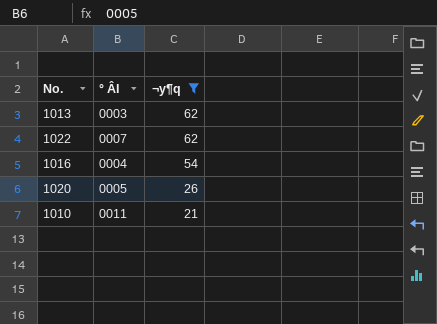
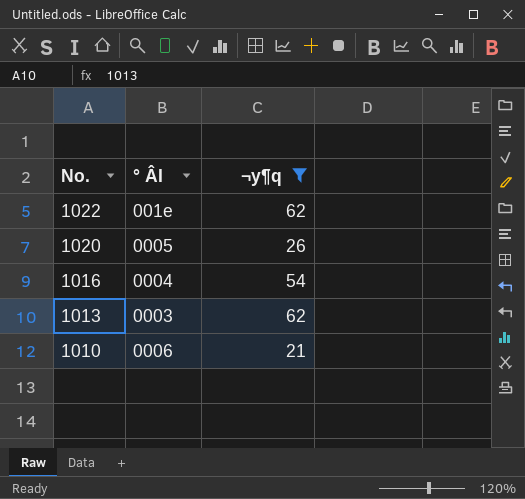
row order: ¬y¶q descending -> No. descending
1022 | ° ÂI: 0007 -> 001e
1010 | ° ÂI: 0011 -> 0006

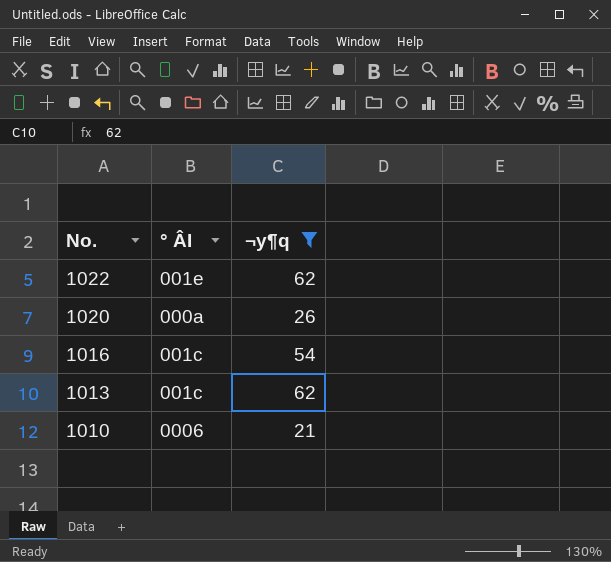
1020 | ° ÂI: 0005 -> 000a
1016 | ° ÂI: 0004 -> 001c
1013 | ° ÂI: 0003 -> 001c

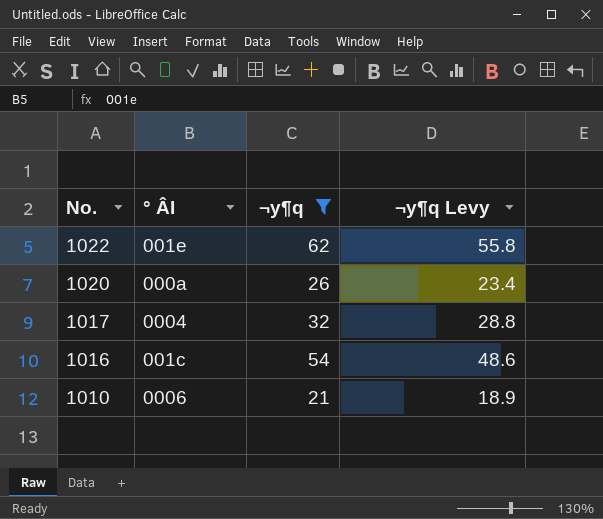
column ¬y¶q Levy | formula: none -> [¬y¶q] * 0.9
row 1013: 001c | 62 -> none
row 1017: none -> 0004 | 32 | 28.8

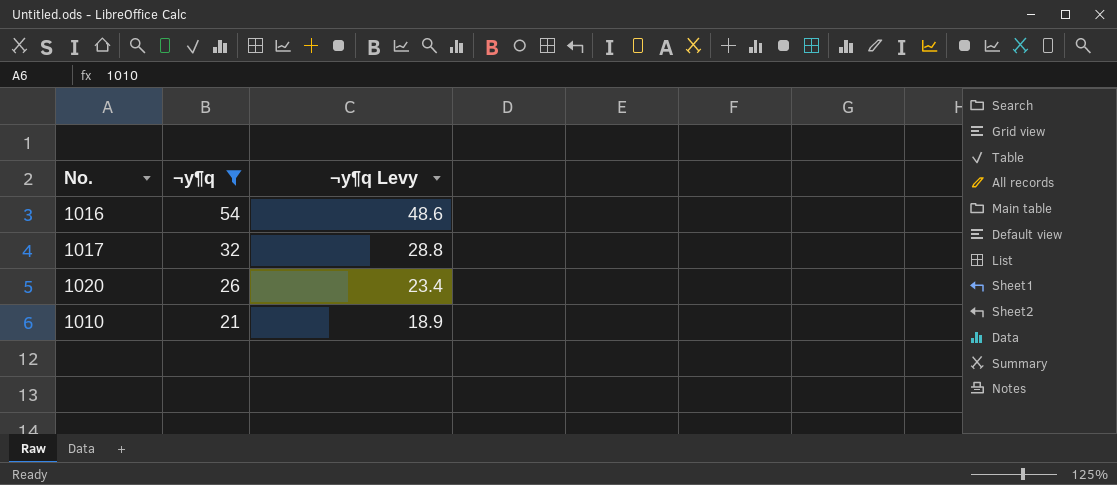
row order: No. descending -> ¬y¶q descending
column ° ÂI | position: 2 -> none
row 1022: 001e | 62 | 55.8 -> none

